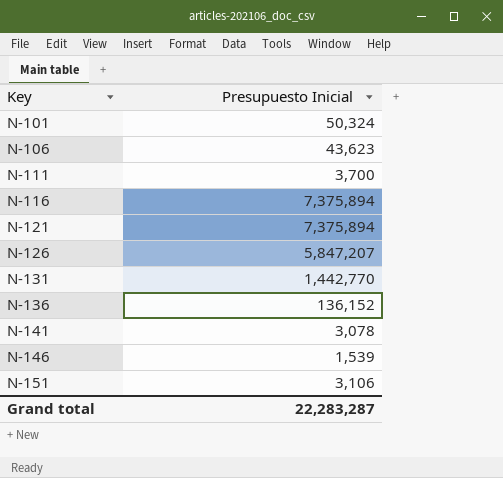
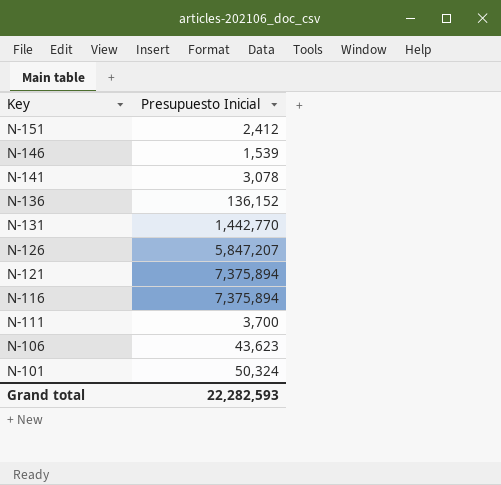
row order: Key ascending -> Key descending
N-151 | Presupuesto Inicial: 3,106 -> 2,412
Grand total | Presupuesto Inicial: 22,283,287 -> 22,282,593

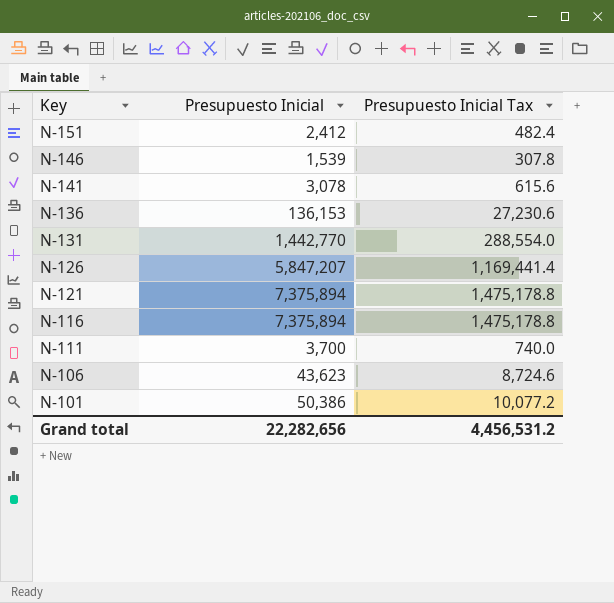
column Presupuesto Inicial Tax | formula: none -> [Presupuesto Inicial] * 0.2
N-136 | Presupuesto Inicial: 136,152 -> 136,153
N-101 | Presupuesto Inicial: 50,324 -> 50,386
Grand total | Presupuesto Inicial: 22,282,593 -> 22,282,656

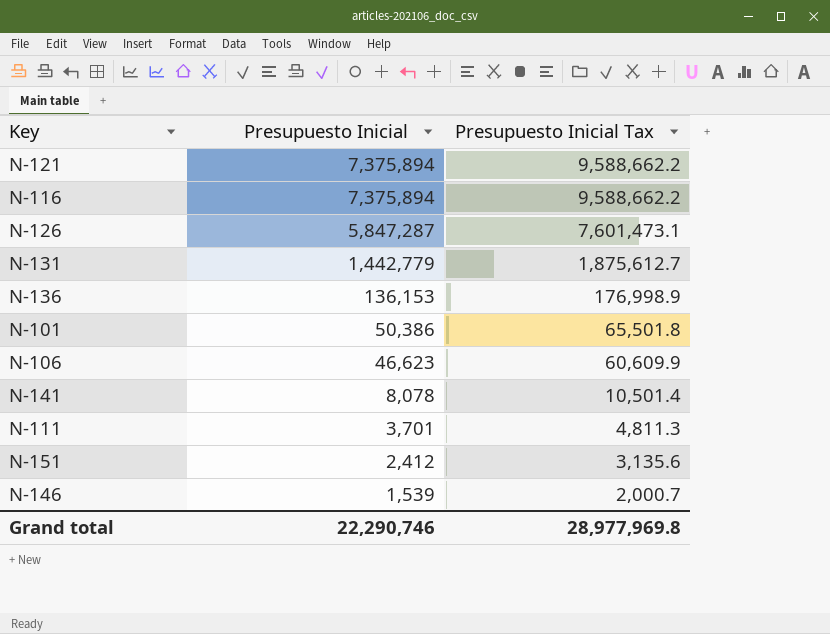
row order: Key descending -> Presupuesto Inicial descending
column Presupuesto Inicial Tax | formula: [Presupuesto Inicial] * 0.2 -> [Presupuesto Inicial] * 1.3
N-126 | Presupuesto Inicial: 5,847,207 -> 5,847,287
N-131 | Presupuesto Inicial: 1,442,770 -> 1,442,779
N-106 | Presupuesto Inicial: 43,623 -> 46,623
N-141 | Presupuesto Inicial: 3,078 -> 8,078
N-111 | Presupuesto Inicial: 3,700 -> 3,701
Grand total | Presupuesto Inicial: 22,282,656 -> 22,290,746
Grand total | Presupuesto Inicial Tax: 4,456,531.2 -> 28,977,969.8

